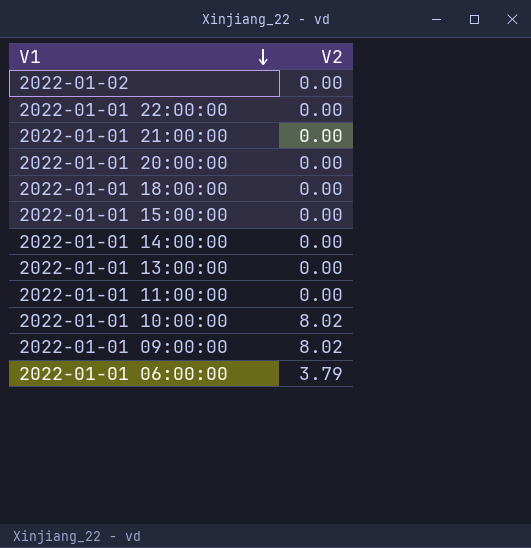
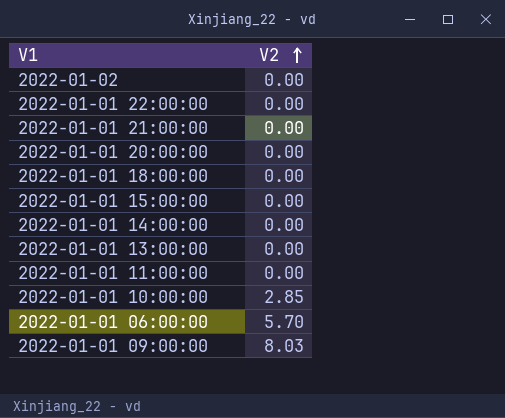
row order: V1 descending -> V2 ascending
2022-01-01 10:00:00 | V2: 8.02 -> 2.85
2022-01-01 06:00:00 | V2: 3.79 -> 5.70
2022-01-01 09:00:00 | V2: 8.02 -> 8.03

